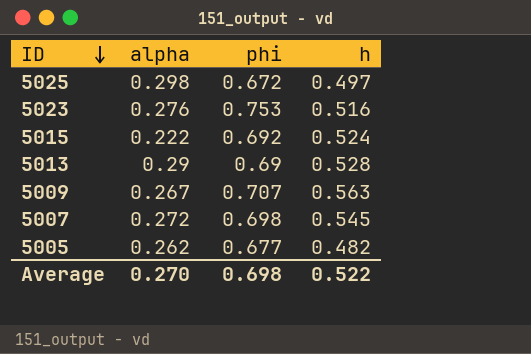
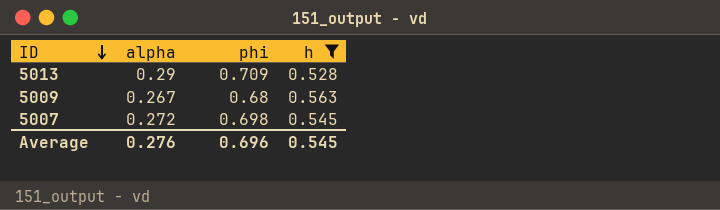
filter: none -> h >= 0.528
5013 | phi: 0.69 -> 0.709
5009 | phi: 0.707 -> 0.68
Average | alpha: 0.270 -> 0.276
Average | phi: 0.698 -> 0.696
Average | h: 0.522 -> 0.545

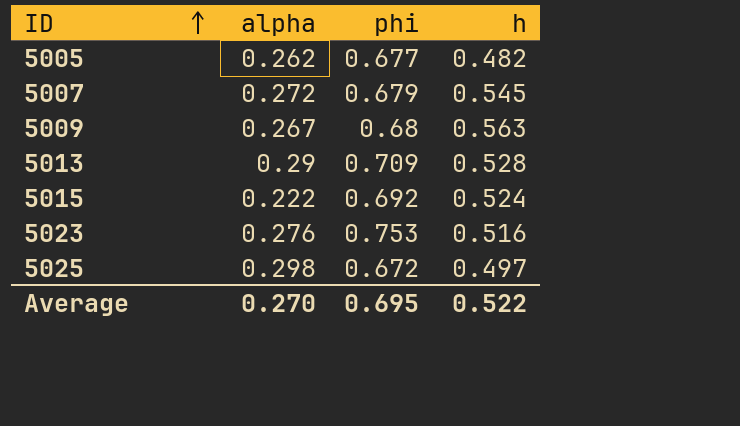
filter: h >= 0.528 -> none
row order: ID descending -> ID ascending
5007 | phi: 0.698 -> 0.679
Average | alpha: 0.276 -> 0.270
Average | phi: 0.696 -> 0.695
Average | h: 0.545 -> 0.522

